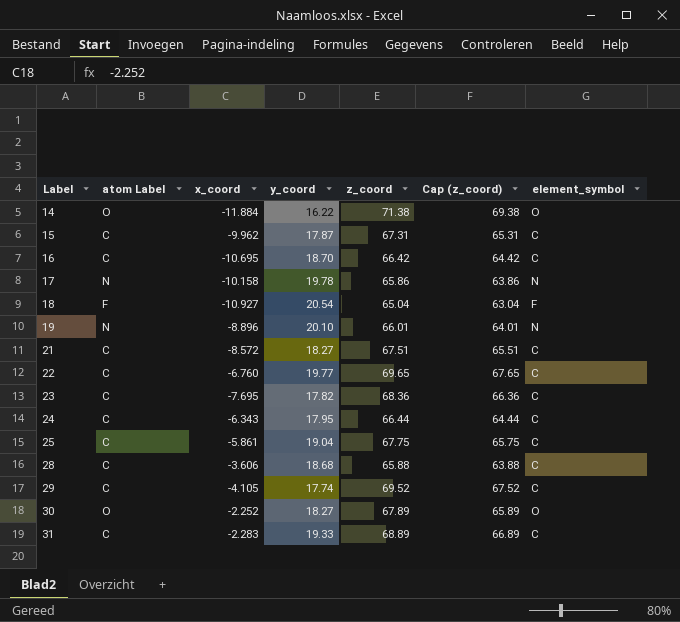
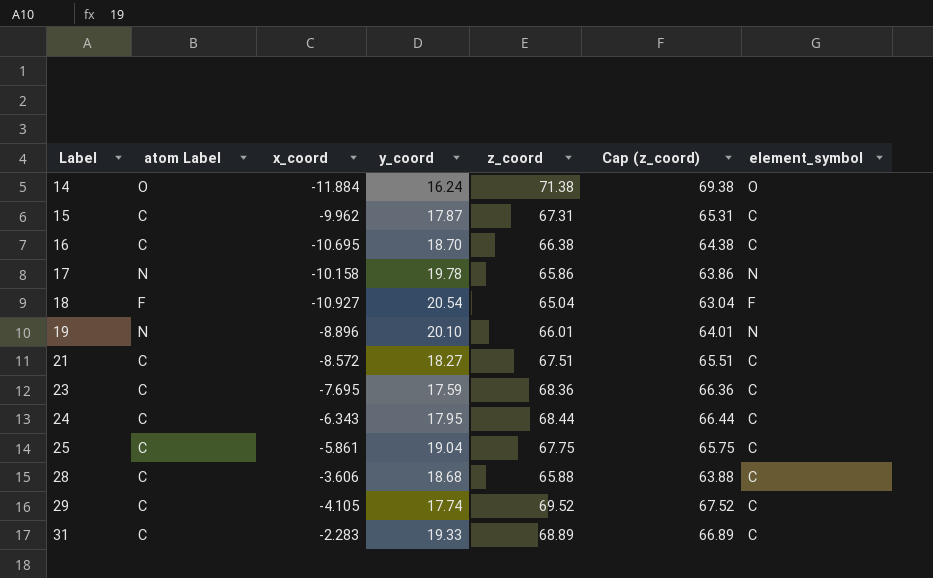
row 22: C | -6.760 | 19.77 | 69.65 | 67.65 | C -> none
row 30: O | -2.252 | 18.27 | 67.89 | 65.89 | O -> none
14 | y_coord: 16.22 -> 16.24
16 | z_coord: 66.42 -> 66.38
16 | Cap (z_coord): 64.42 -> 64.38
23 | y_coord: 17.82 -> 17.59
24 | z_coord: 66.44 -> 68.44
24 | Cap (z_coord): 64.44 -> 66.44

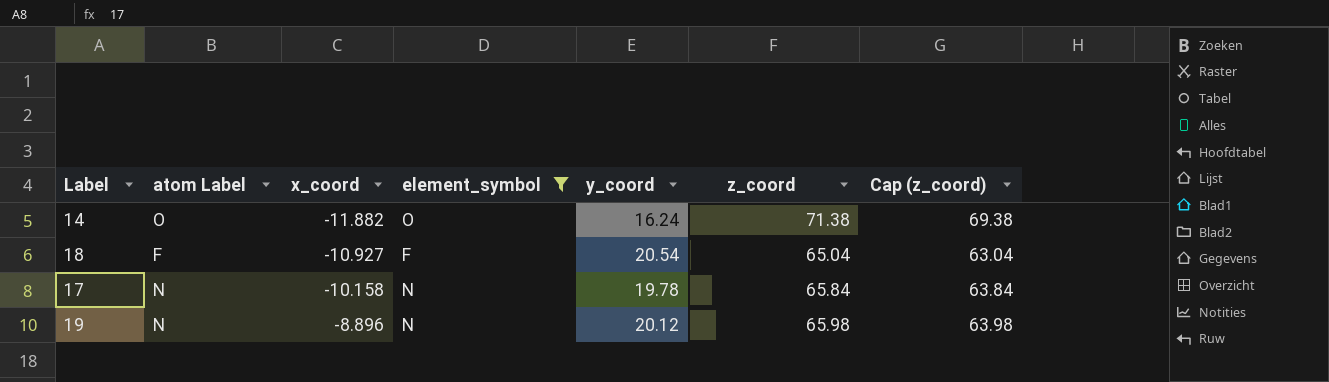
filter: none -> element_symbol != C
row order: Label ascending -> x_coord ascending
column element_symbol | position: 7 -> 4
14 | x_coord: -11.884 -> -11.882
17 | z_coord: 65.86 -> 65.84
17 | Cap (z_coord): 63.86 -> 63.84
19 | y_coord: 20.10 -> 20.12
19 | z_coord: 66.01 -> 65.98
19 | Cap (z_coord): 64.01 -> 63.98

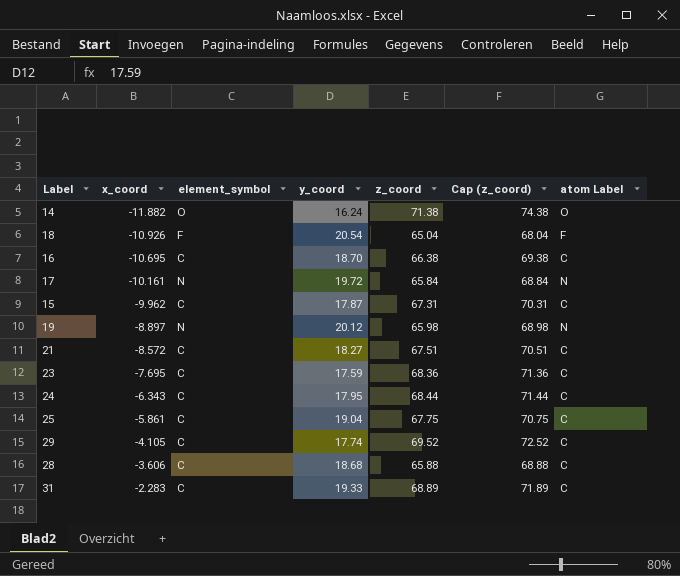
filter: element_symbol != C -> none
column Cap (z_coord) | formula: [z_coord] - 2 -> [z_coord] + 3
column atom Label | position: 2 -> 7
18 | x_coord: -10.927 -> -10.926
17 | x_coord: -10.158 -> -10.161
17 | y_coord: 19.78 -> 19.72
19 | x_coord: -8.896 -> -8.897

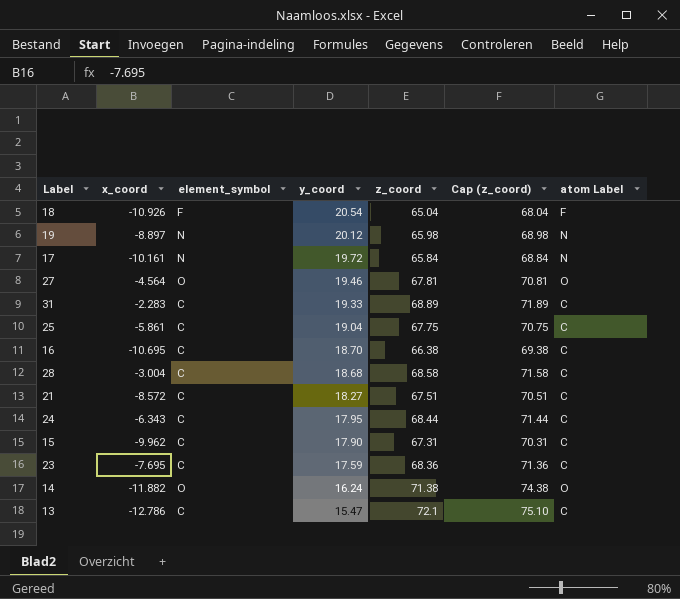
row order: x_coord ascending -> y_coord descending
row 29: -4.105 | C | 17.74 | 69.52 | 72.52 | C -> none
row 27: none -> -4.564 | O | 19.46 | 67.81 | 70.81 | O
28 | x_coord: -3.606 -> -3.004
28 | z_coord: 65.88 -> 68.58
28 | Cap (z_coord): 68.88 -> 71.58
15 | y_coord: 17.87 -> 17.90
row 13: none -> -12.786 | C | 15.47 | 72.1 | 75.10 | C

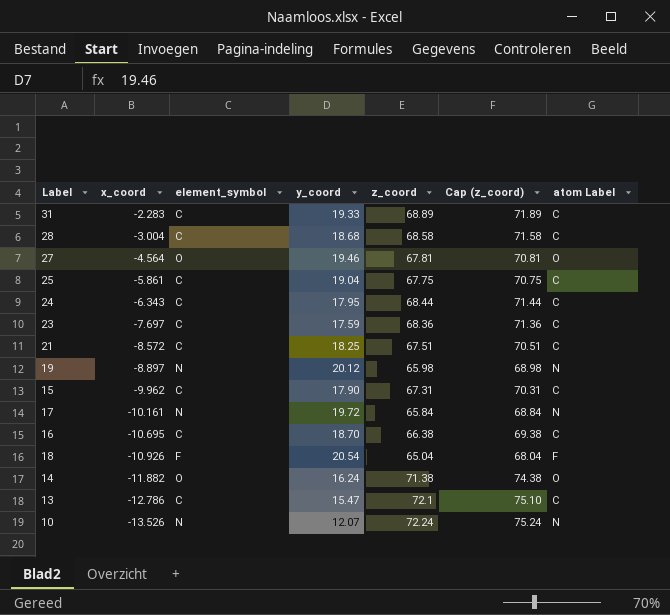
row order: y_coord descending -> x_coord descending
23 | x_coord: -7.695 -> -7.697
21 | y_coord: 18.27 -> 18.25
row 10: none -> -13.526 | N | 12.07 | 72.24 | 75.24 | N

